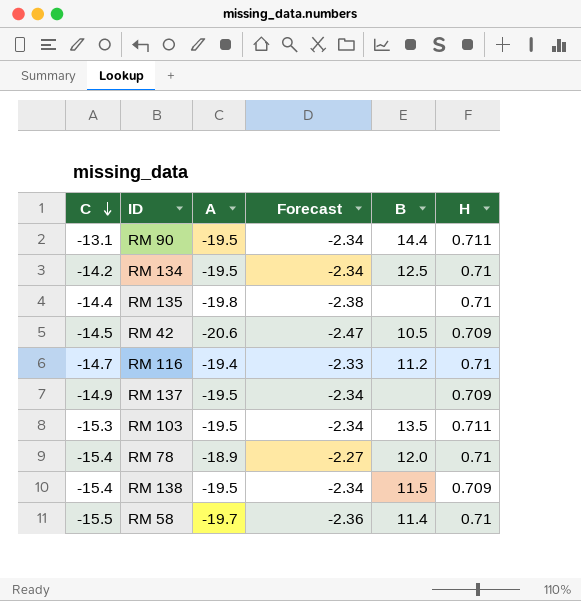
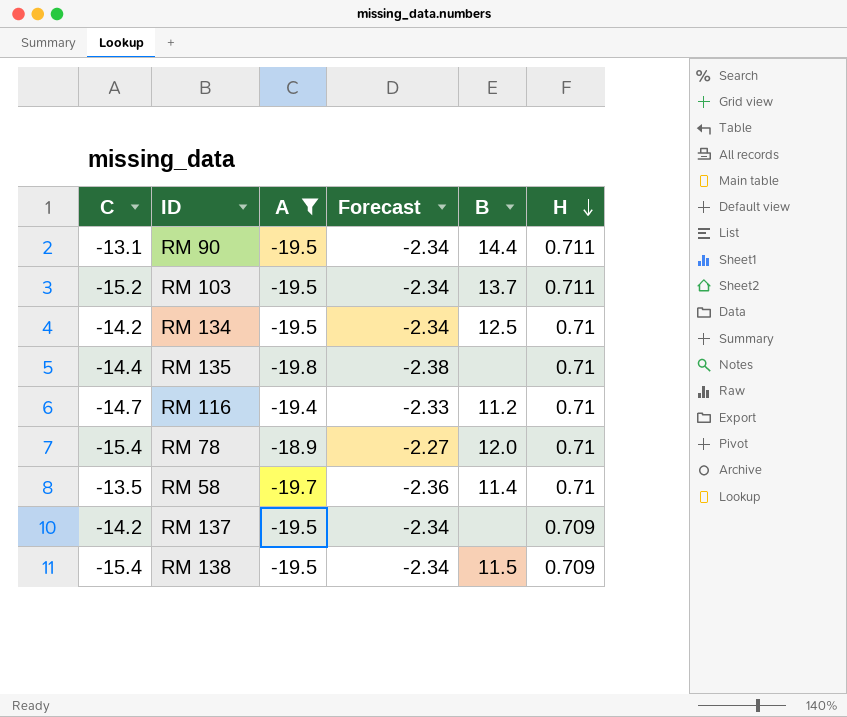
filter: none -> A != -20.6
row order: C descending -> H descending
RM 103 | C: -15.3 -> -15.2
RM 103 | B: 13.5 -> 13.7
RM 58 | C: -15.5 -> -13.5
RM 137 | C: -14.9 -> -14.2

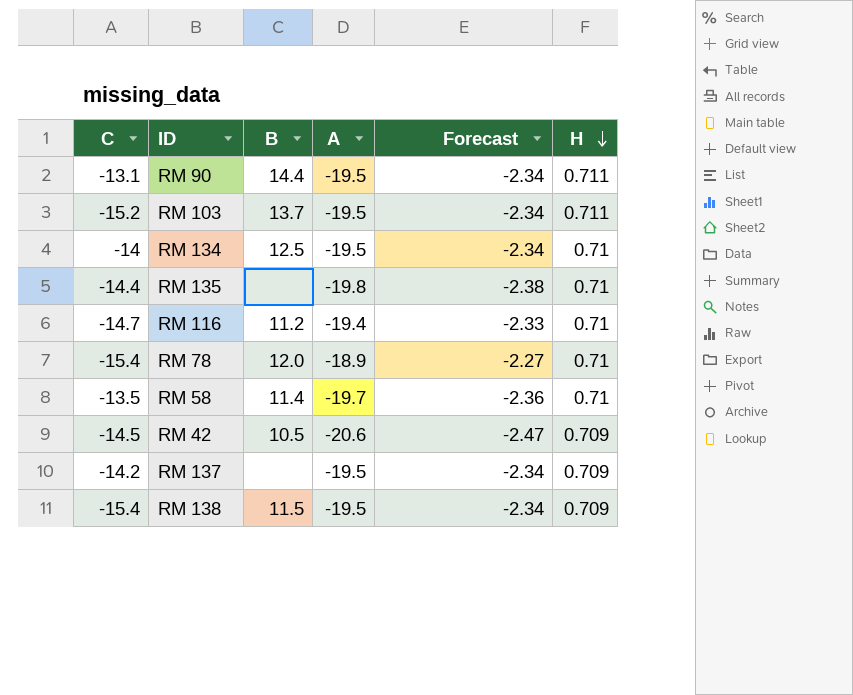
filter: A != -20.6 -> none
column B | position: 5 -> 3
RM 134 | C: -14.2 -> -14

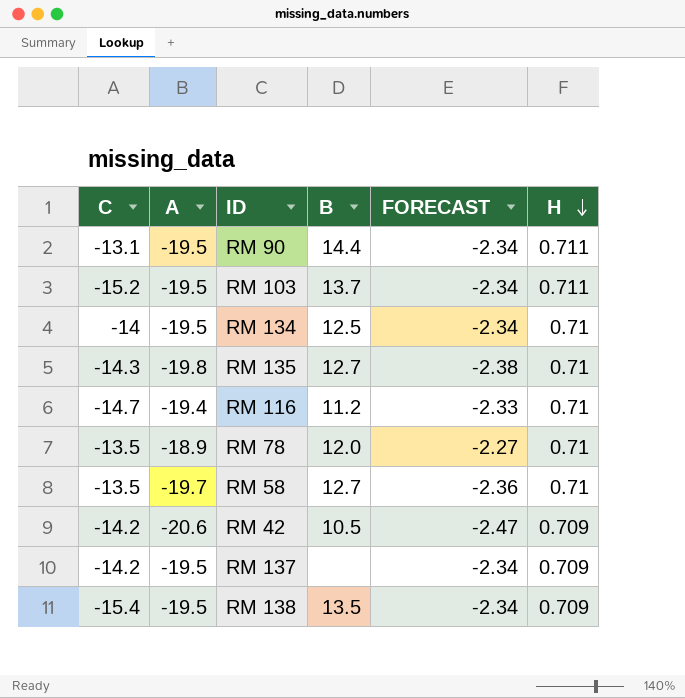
column A | position: 4 -> 2
column name: Forecast -> FORECAST
RM 135 | C: -14.4 -> -14.3
RM 135 | B: none -> 12.7
RM 78 | C: -15.4 -> -13.5
RM 58 | B: 11.4 -> 12.7
RM 42 | C: -14.5 -> -14.2
RM 138 | B: 11.5 -> 13.5

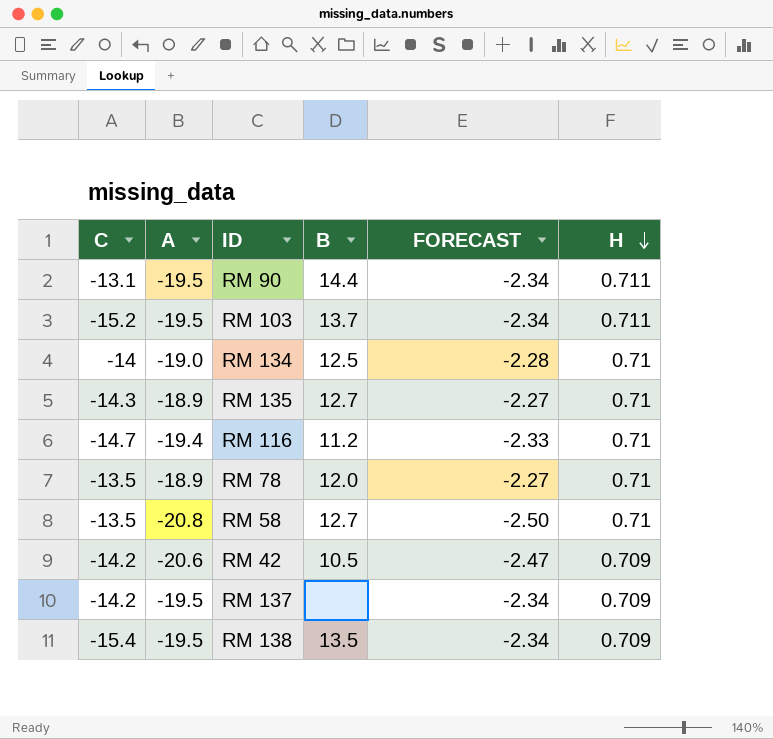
RM 134 | A: -19.5 -> -19.0
RM 134 | FORECAST: -2.34 -> -2.28
RM 135 | A: -19.8 -> -18.9
RM 135 | FORECAST: -2.38 -> -2.27
RM 58 | A: -19.7 -> -20.8
RM 58 | FORECAST: -2.36 -> -2.50

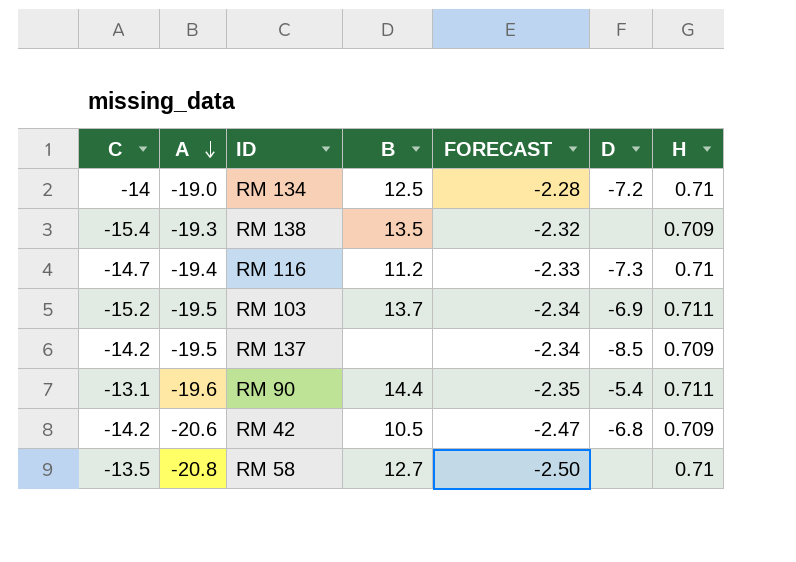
row order: H descending -> A descending
column D | position: none -> 6
row RM 135: -14.3 | -18.9 | 12.7 | -2.27 | 0.71 -> none
row RM 78: -13.5 | -18.9 | 12.0 | -2.27 | 0.71 -> none
RM 138 | A: -19.5 -> -19.3
RM 138 | FORECAST: -2.34 -> -2.32
RM 90 | A: -19.5 -> -19.6
RM 90 | FORECAST: -2.34 -> -2.35

